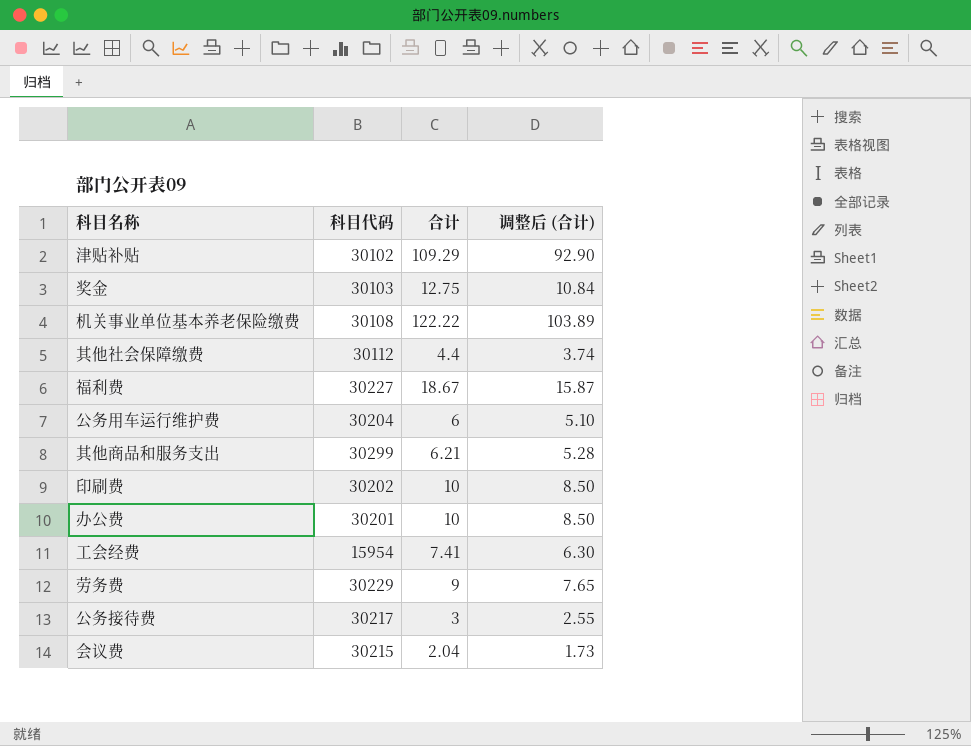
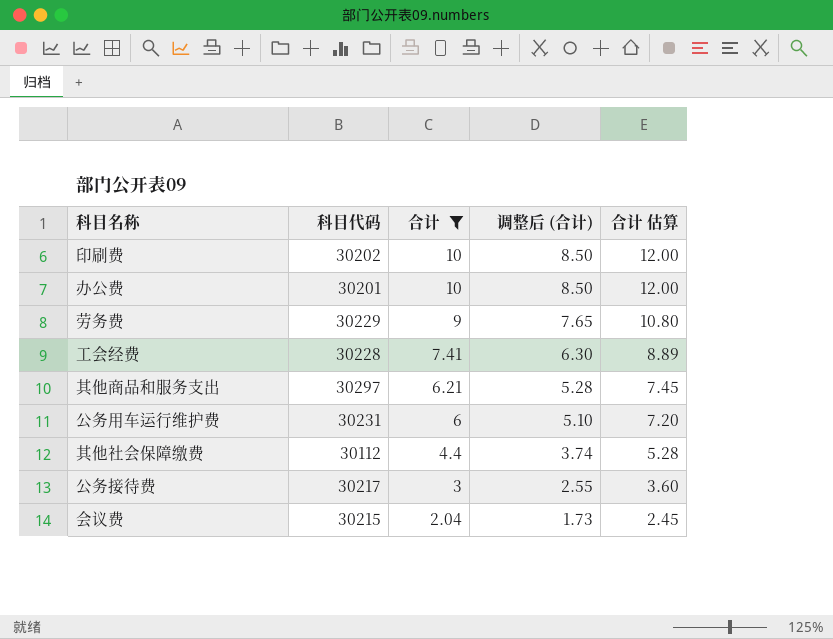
filter: none -> 合计 <= 10
row order: none -> 合计 descending
column 合计 估算 | formula: none -> [合计] * 1.2
工会经费 | 科目代码: 15954 -> 30228
其他商品和服务支出 | 科目代码: 30299 -> 30297
公务用车运行维护费 | 科目代码: 30204 -> 30231

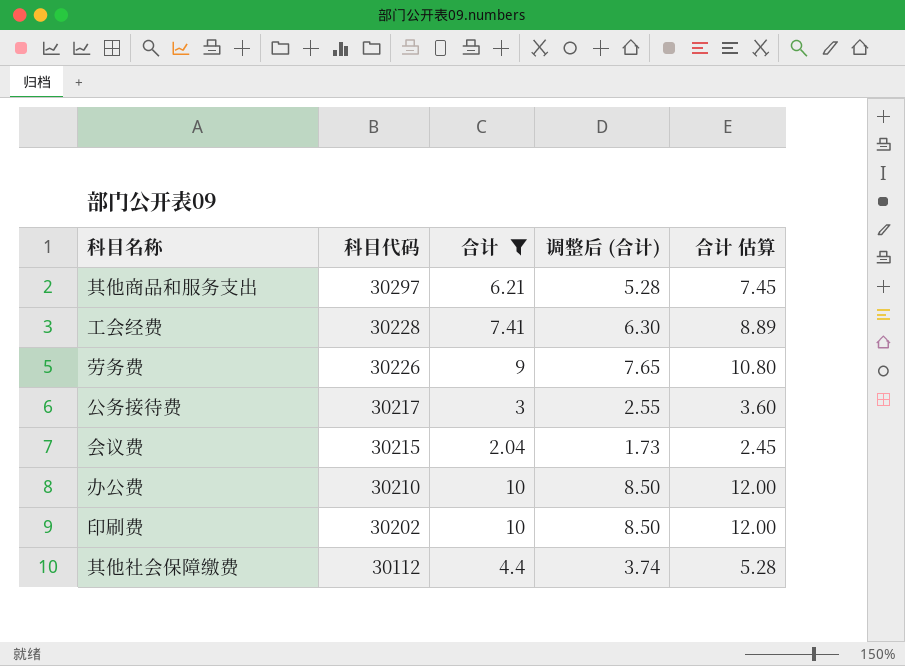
row order: 合计 descending -> 科目代码 descending
row 公务用车运行维护费: 30231 | 6 | 5.10 | 7.20 -> none
劳务费 | 科目代码: 30229 -> 30226
办公费 | 科目代码: 30201 -> 30210

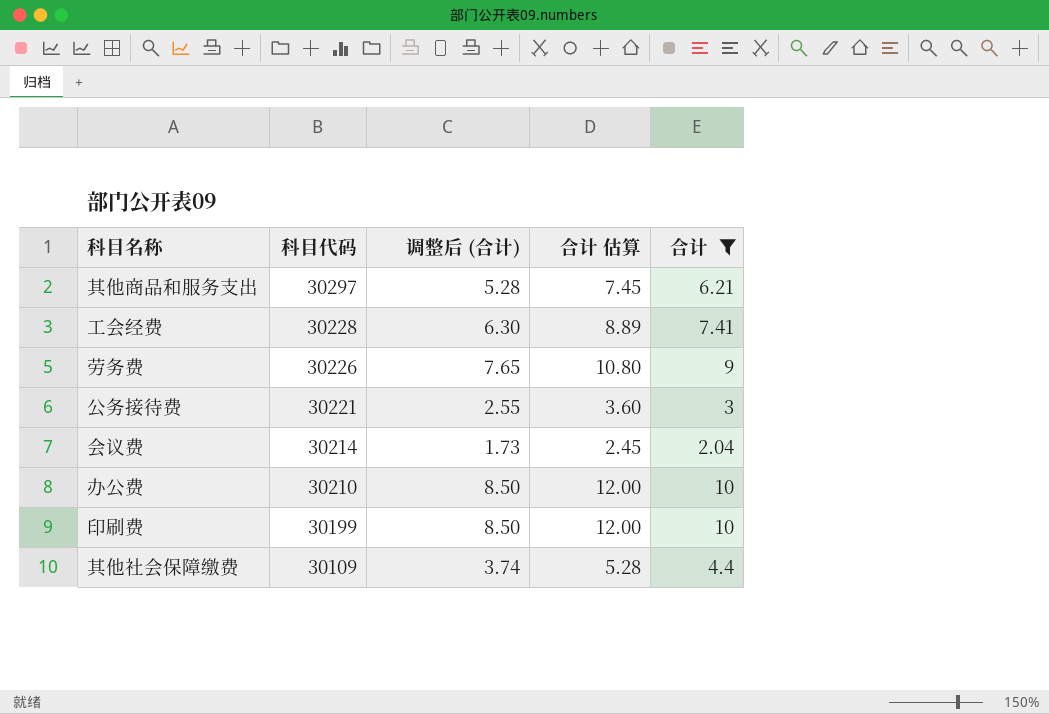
column 合计 | position: 3 -> 5
公务接待费 | 科目代码: 30217 -> 30221
会议费 | 科目代码: 30215 -> 30214
印刷费 | 科目代码: 30202 -> 30199
其他社会保障缴费 | 科目代码: 30112 -> 30109

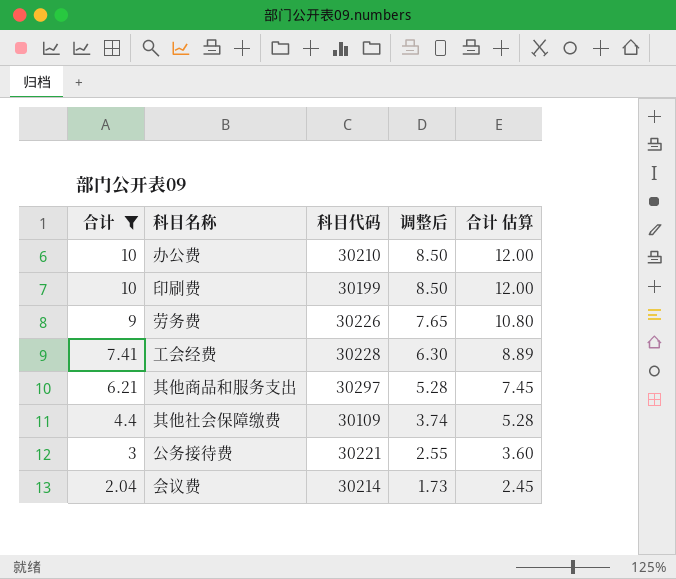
row order: 科目代码 descending -> 合计 descending
column 合计 | position: 5 -> 1
column name: 调整后 (合计) -> 调整后

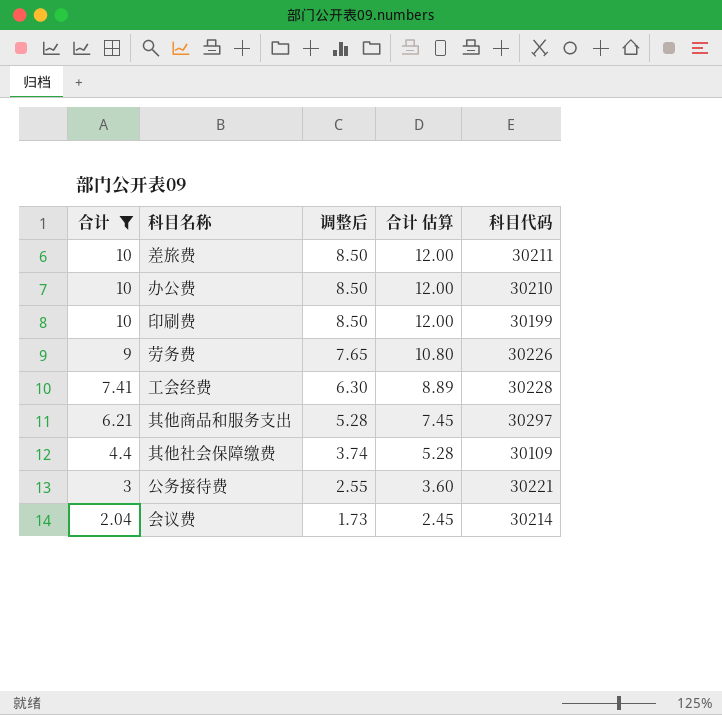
column 科目代码 | position: 3 -> 5
row 差旅费: none -> 10 | 8.50 | 12.00 | 30211

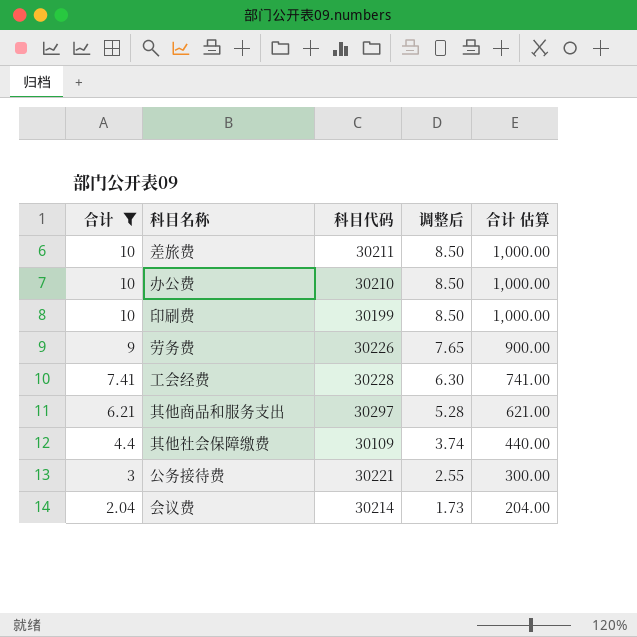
column 科目代码 | position: 5 -> 3
column 合计 估算 | formula: [合计] * 1.2 -> [合计] * 100

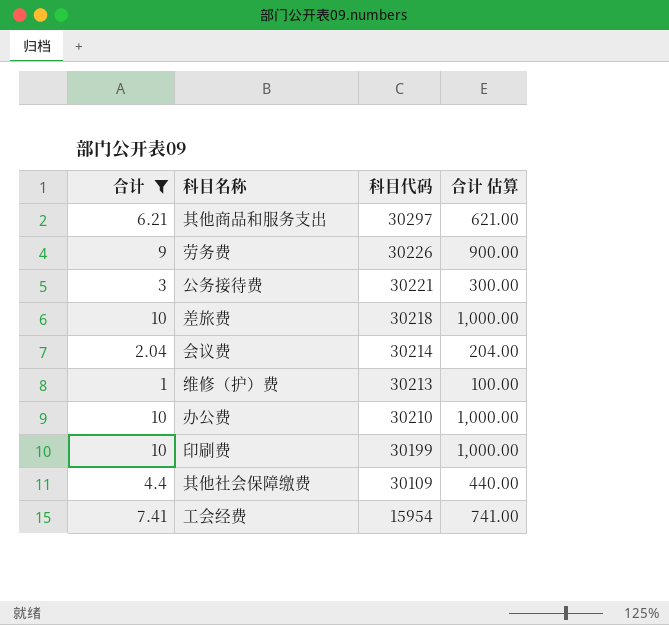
row order: 合计 descending -> 科目代码 descending
column 调整后 | formula: [合计] * 0.85 -> none
差旅费 | 科目代码: 30211 -> 30218
row 维修（护）费: none -> 1 | 30213 | 100.00
工会经费 | 科目代码: 30228 -> 15954

